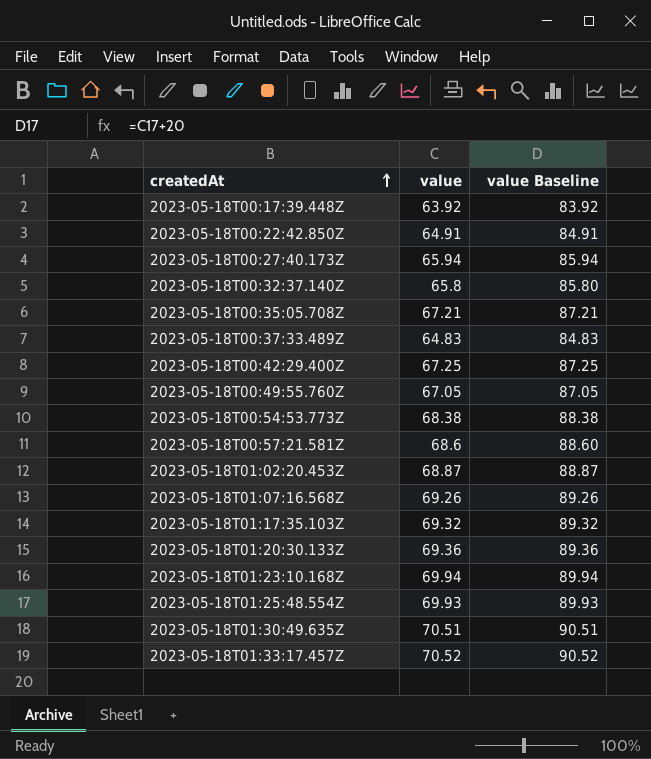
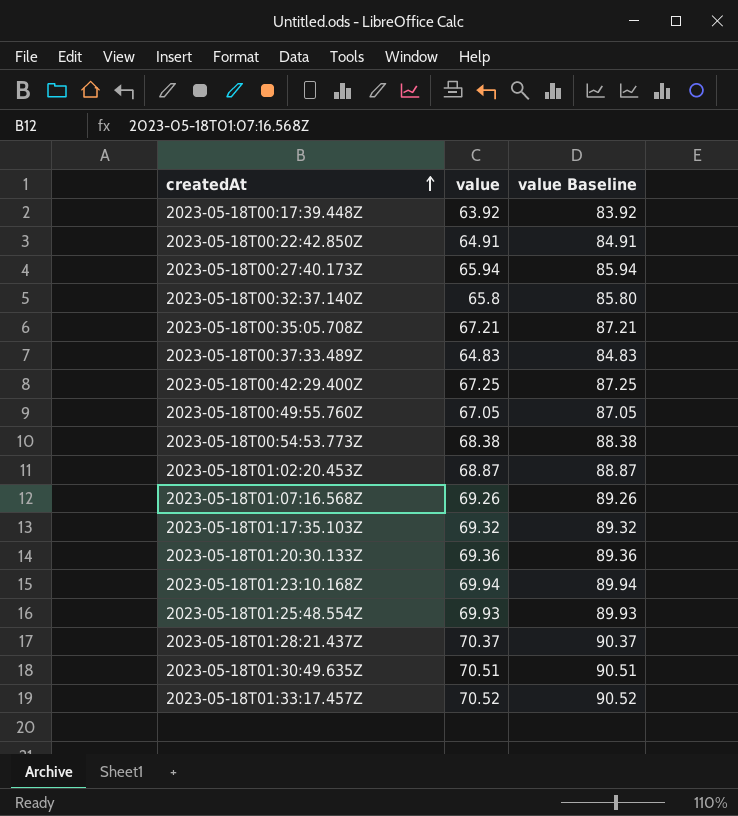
row 2023-05-18T00:57:21.581Z: 68.6 | 88.60 -> none
row 2023-05-18T01:28:21.437Z: none -> 70.37 | 90.37

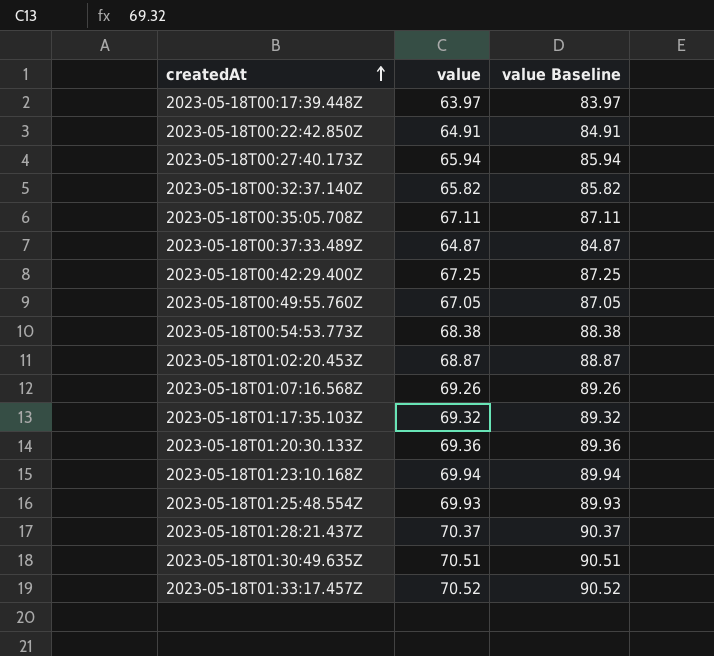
2023-05-18T00:17:39.448Z | value: 63.92 -> 63.97
2023-05-18T00:17:39.448Z | value Baseline: 83.92 -> 83.97
2023-05-18T00:32:37.140Z | value: 65.8 -> 65.82
2023-05-18T00:32:37.140Z | value Baseline: 85.80 -> 85.82
2023-05-18T00:35:05.708Z | value: 67.21 -> 67.11
2023-05-18T00:35:05.708Z | value Baseline: 87.21 -> 87.11
2023-05-18T00:37:33.489Z | value: 64.83 -> 64.87
2023-05-18T00:37:33.489Z | value Baseline: 84.83 -> 84.87

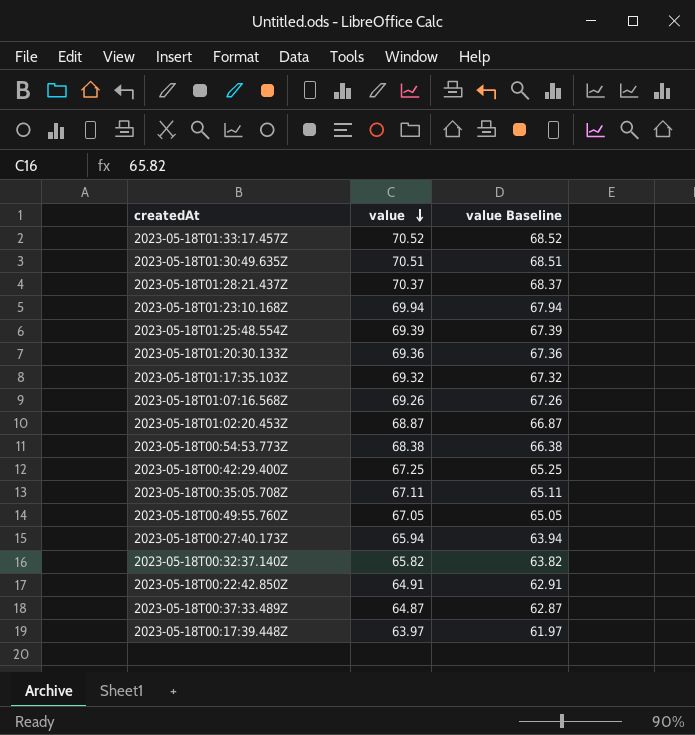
row order: createdAt ascending -> value descending
column value Baseline | formula: [value] + 20 -> [value] - 2
2023-05-18T01:25:48.554Z | value: 69.93 -> 69.39

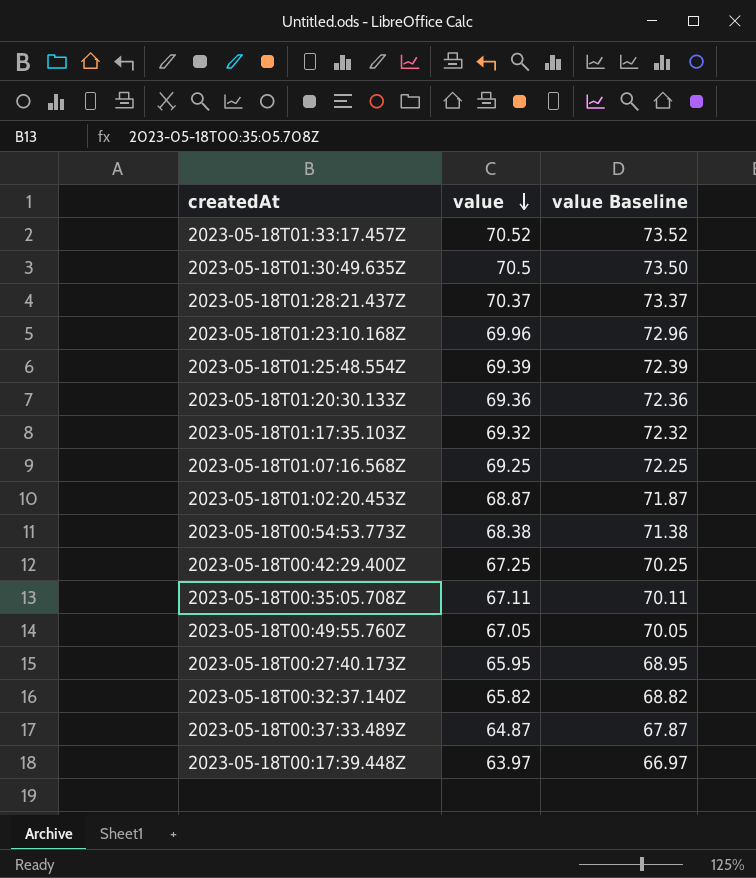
column value Baseline | formula: [value] - 2 -> [value] + 3
row 2023-05-18T00:22:42.850Z: 64.91 | 62.91 -> none
2023-05-18T01:30:49.635Z | value: 70.51 -> 70.5
2023-05-18T01:23:10.168Z | value: 69.94 -> 69.96
2023-05-18T01:07:16.568Z | value: 69.26 -> 69.25
2023-05-18T00:27:40.173Z | value: 65.94 -> 65.95

